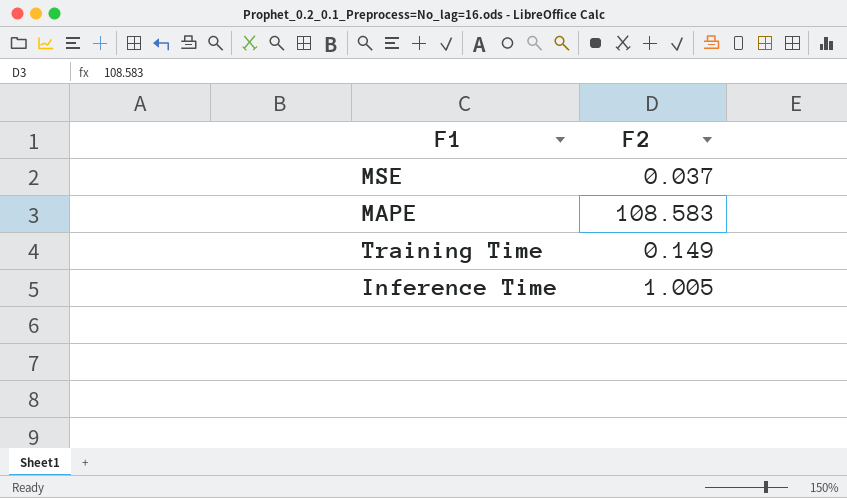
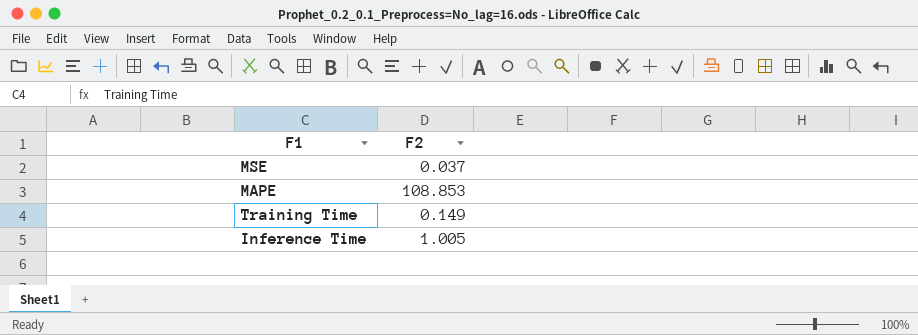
MAPE | F2: 108.583 -> 108.853

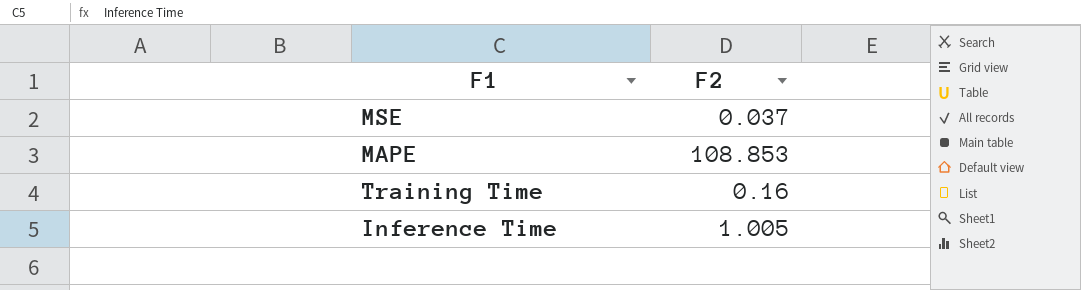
Training Time | F2: 0.149 -> 0.16

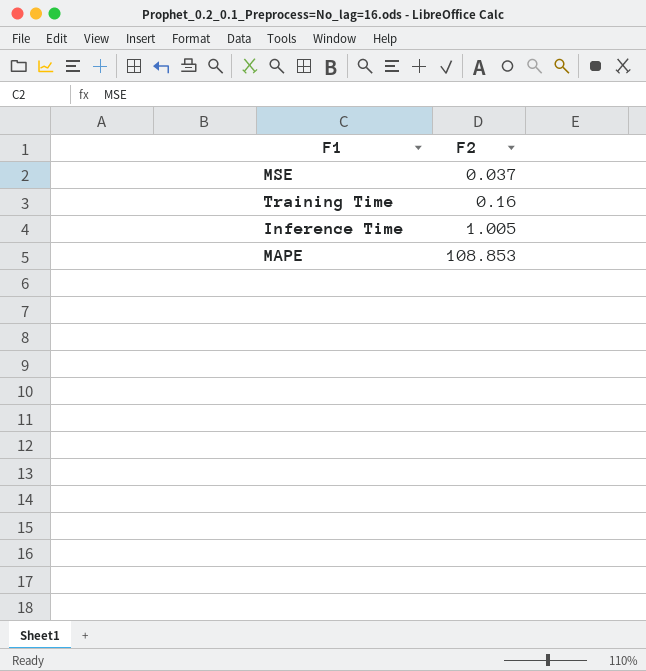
row order: none -> F2 ascending

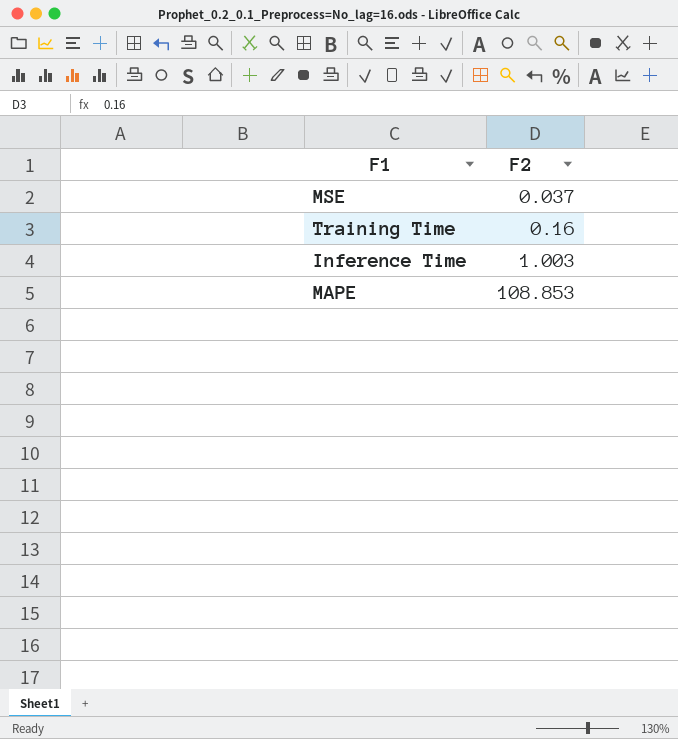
Inference Time | F2: 1.005 -> 1.003

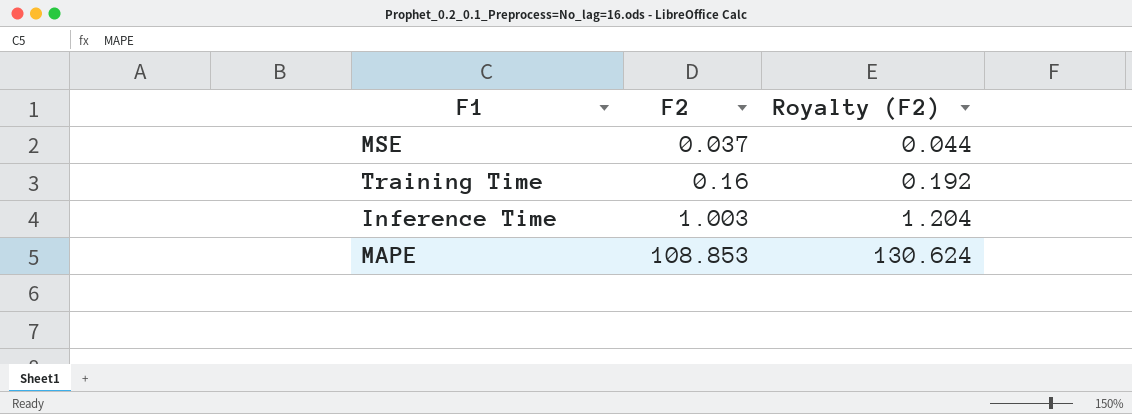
column Royalty (F2) | formula: none -> [F2] * 1.2

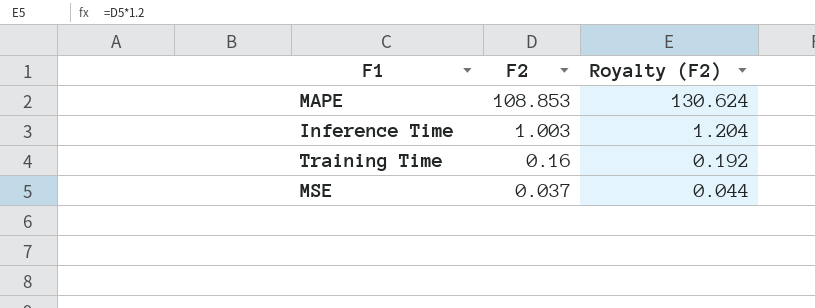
row order: F2 ascending -> F2 descending

